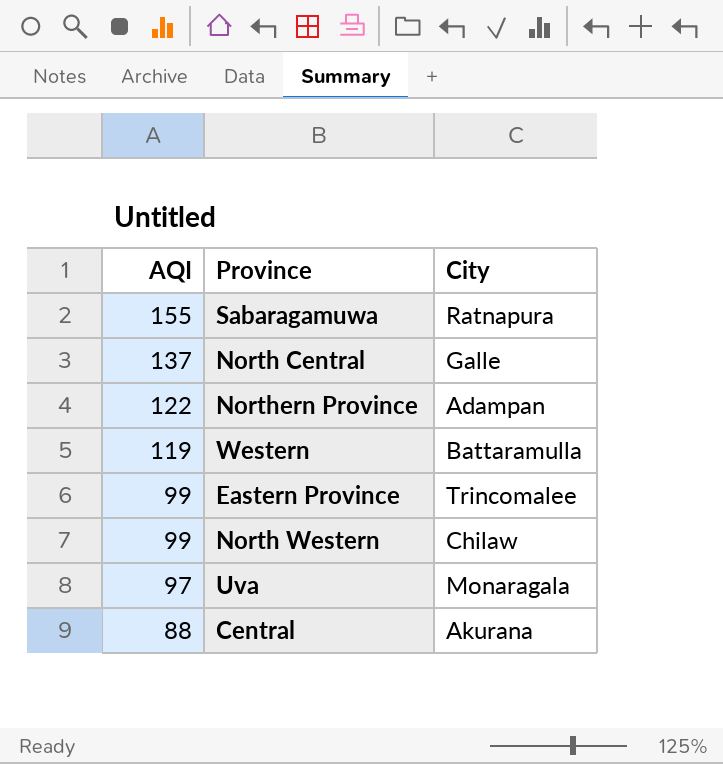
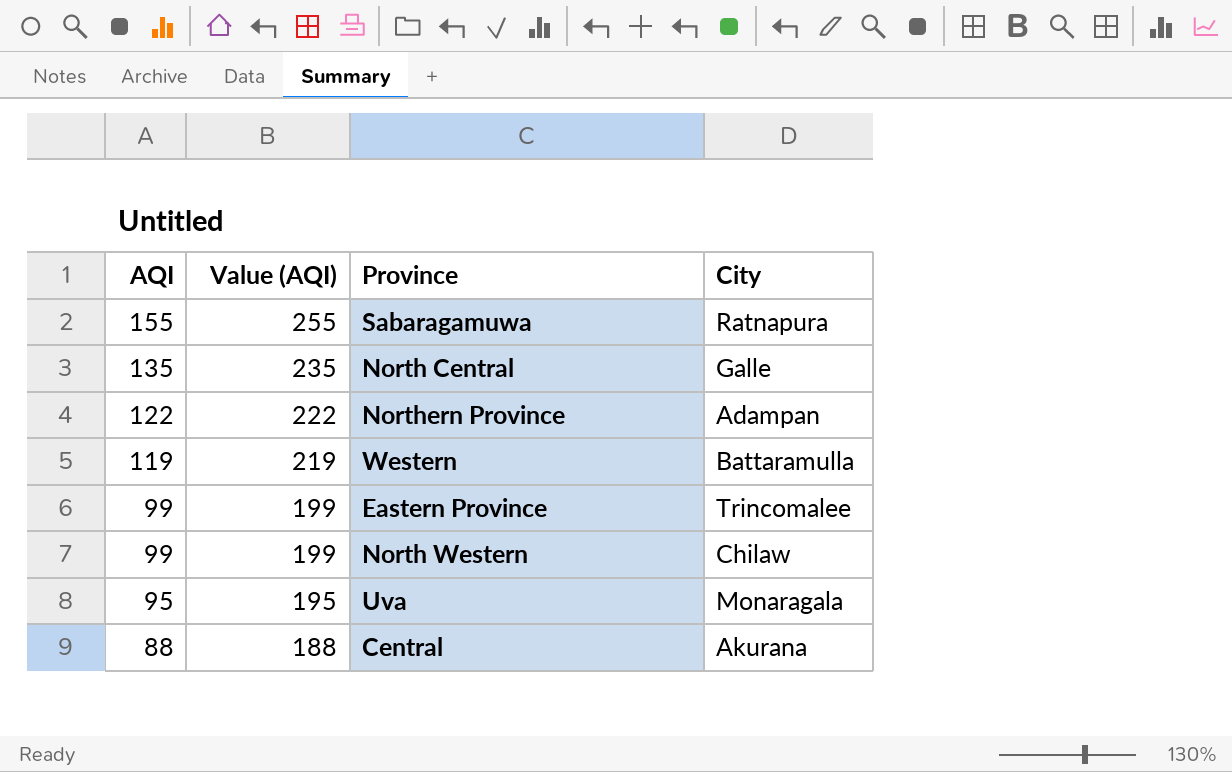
column Value (AQI) | formula: none -> [AQI] + 100
North Central | AQI: 137 -> 135
Uva | AQI: 97 -> 95

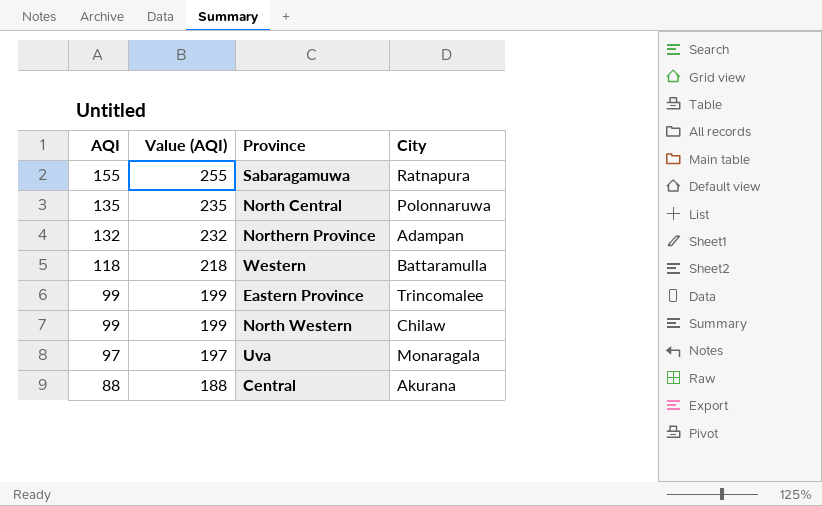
North Central | City: Galle -> Polonnaruwa
Northern Province | AQI: 122 -> 132
Northern Province | Value (AQI): 222 -> 232
Western | AQI: 119 -> 118
Western | Value (AQI): 219 -> 218
Uva | AQI: 95 -> 97
Uva | Value (AQI): 195 -> 197

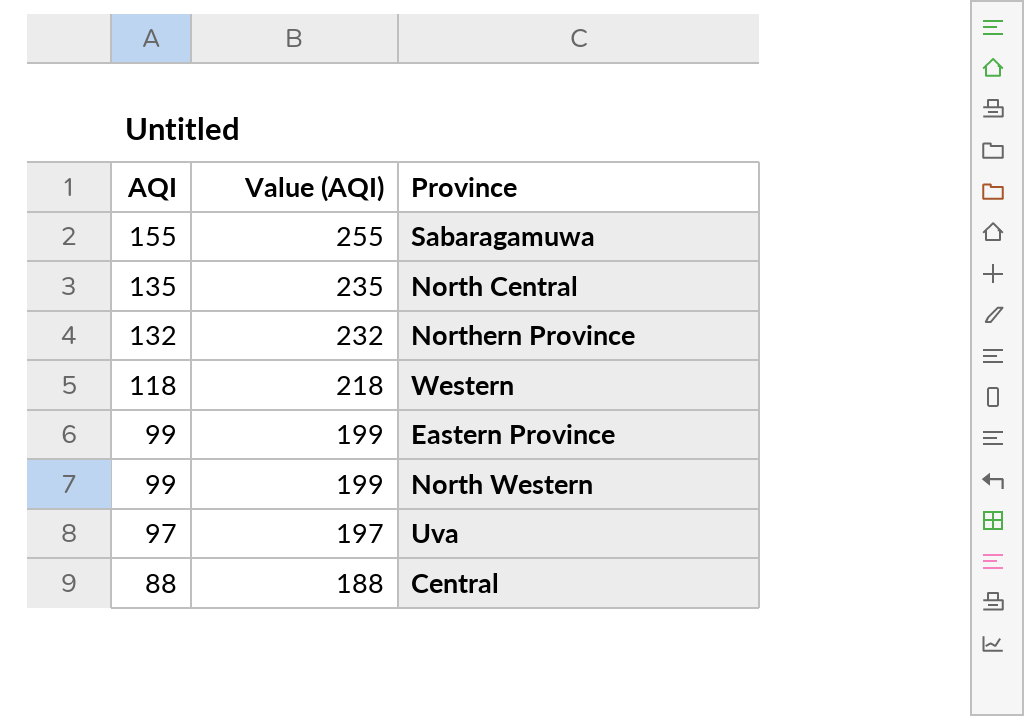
column City | position: 4 -> none

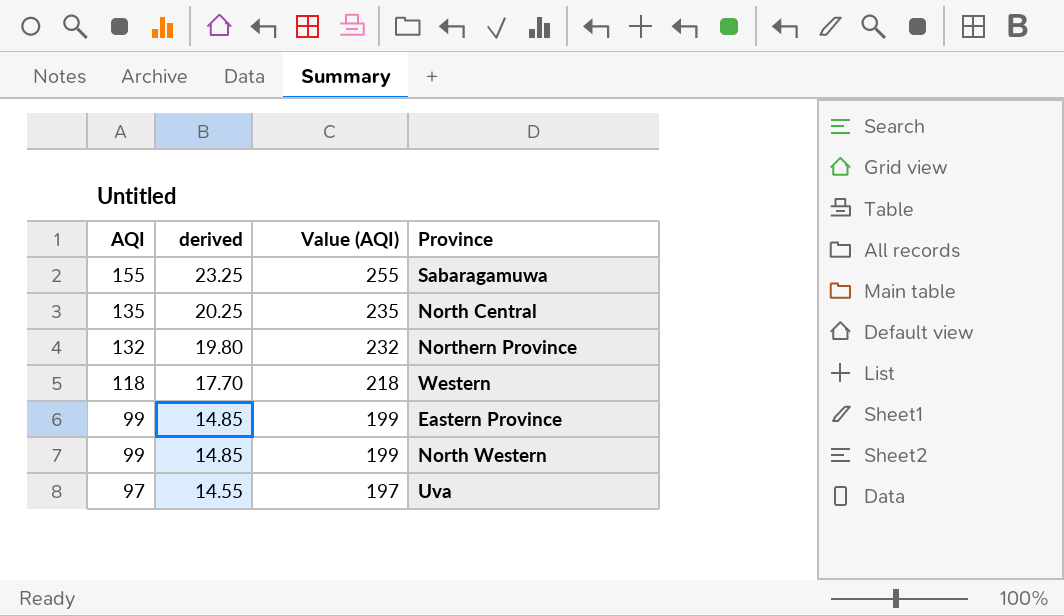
column derived | formula: none -> [AQI] * 0.15
row Central: 88 | 188 -> none

